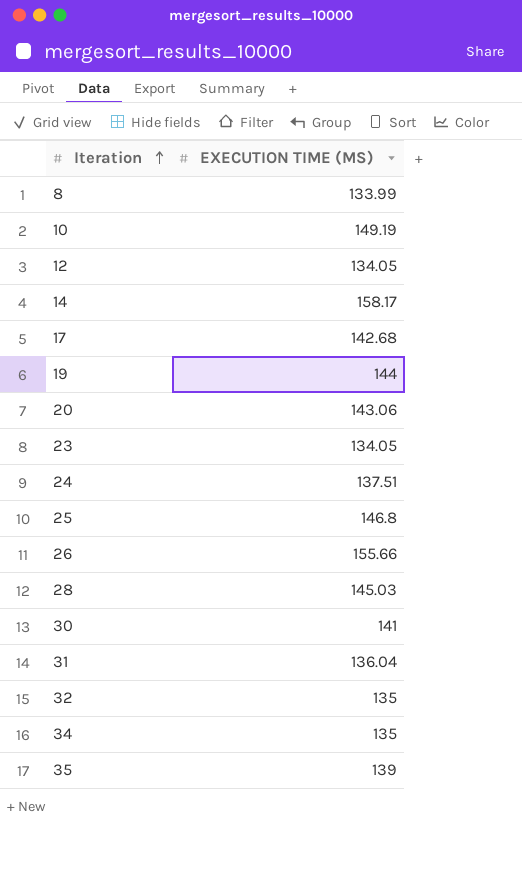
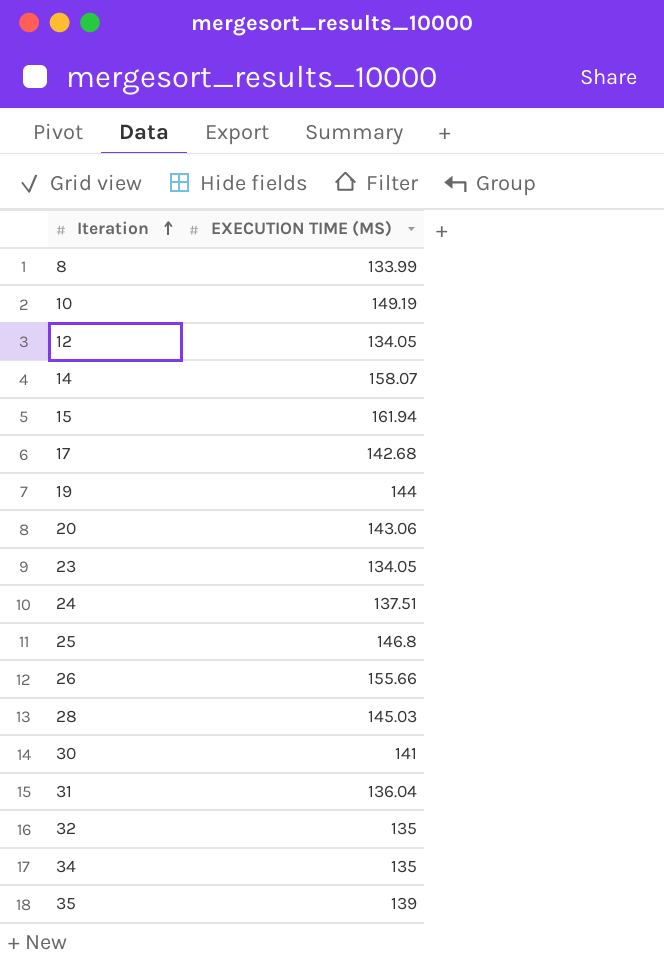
14 | EXECUTION TIME (MS): 158.17 -> 158.07
row 15: none -> 161.94

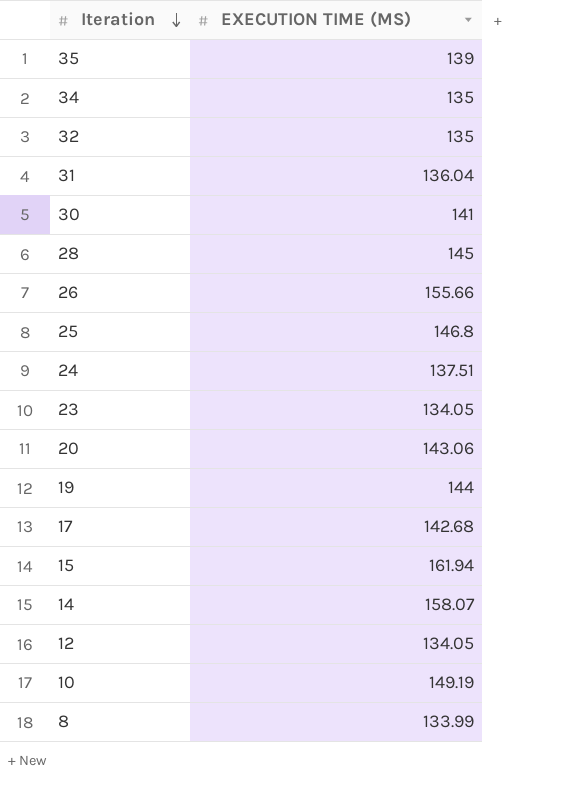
row order: Iteration ascending -> Iteration descending
28 | EXECUTION TIME (MS): 145.03 -> 145

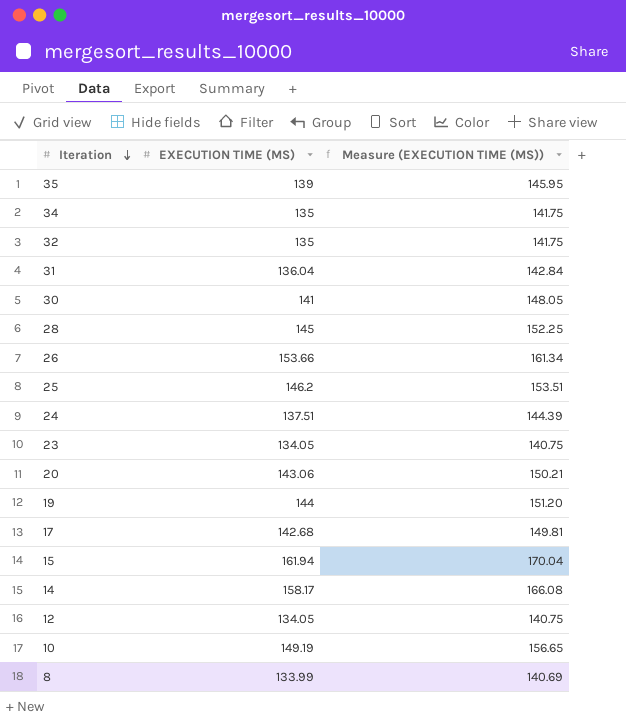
column Measure (EXECUTION TIME (MS)) | formula: none -> [EXECUTION TIME (MS)] * 1.05
26 | EXECUTION TIME (MS): 155.66 -> 153.66
25 | EXECUTION TIME (MS): 146.8 -> 146.2
14 | EXECUTION TIME (MS): 158.07 -> 158.17

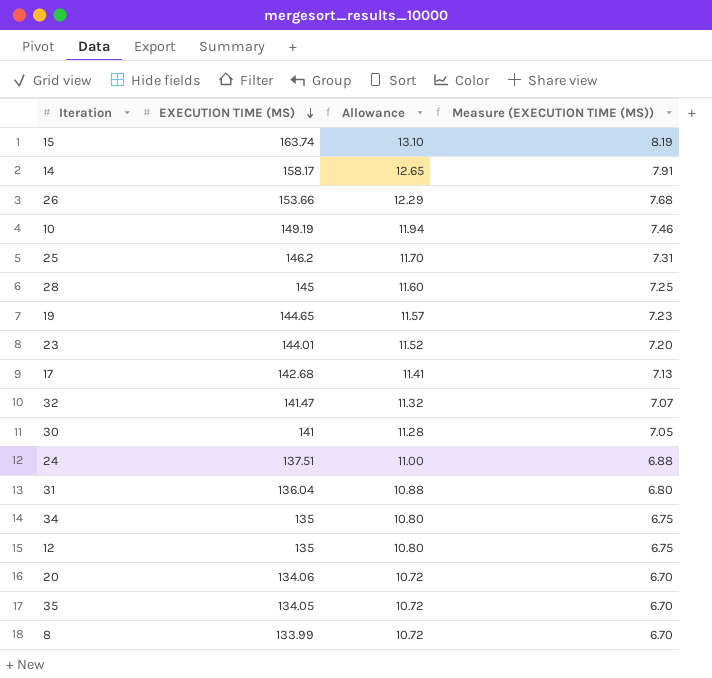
row order: Iteration descending -> EXECUTION TIME (MS) descending
column Allowance | formula: none -> [EXECUTION TIME (MS)] * 0.08
column Measure (EXECUTION TIME (MS)) | formula: [EXECUTION TIME (MS)] * 1.05 -> [EXECUTION TIME (MS)] * 0.05
15 | EXECUTION TIME (MS): 161.94 -> 163.74
19 | EXECUTION TIME (MS): 144 -> 144.65
23 | EXECUTION TIME (MS): 134.05 -> 144.01
32 | EXECUTION TIME (MS): 135 -> 141.47
12 | EXECUTION TIME (MS): 134.05 -> 135
20 | EXECUTION TIME (MS): 143.06 -> 134.06
35 | EXECUTION TIME (MS): 139 -> 134.05

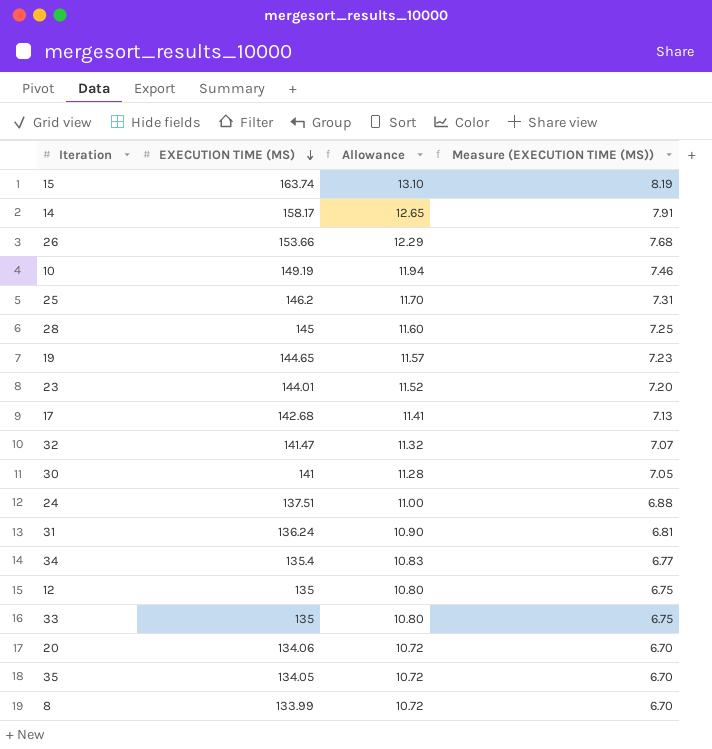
31 | EXECUTION TIME (MS): 136.04 -> 136.24
31 | Allowance: 10.88 -> 10.90
31 | Measure (EXECUTION TIME (MS)): 6.80 -> 6.81
34 | EXECUTION TIME (MS): 135 -> 135.4
34 | Allowance: 10.80 -> 10.83
34 | Measure (EXECUTION TIME (MS)): 6.75 -> 6.77
row 33: none -> 135 | 10.80 | 6.75

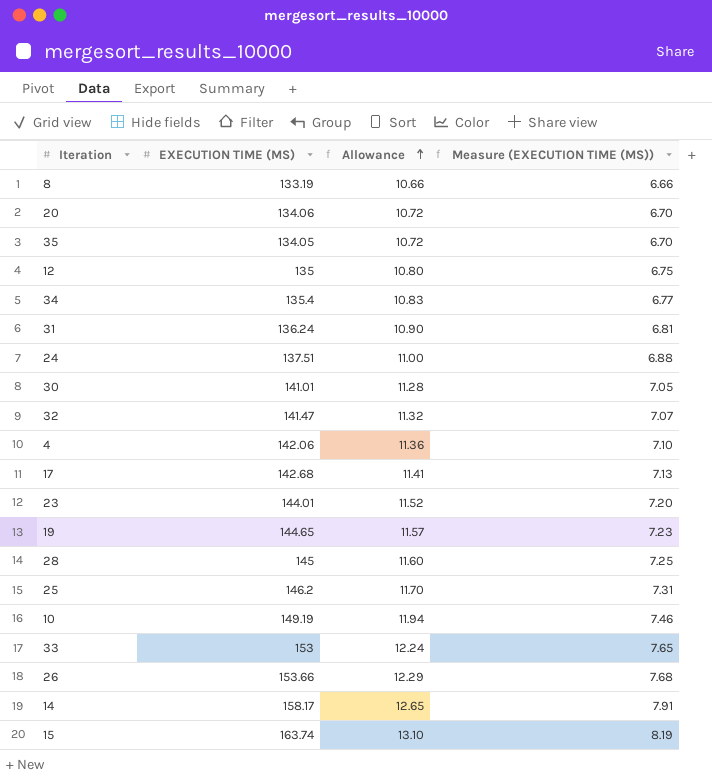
row order: EXECUTION TIME (MS) descending -> Allowance ascending
8 | EXECUTION TIME (MS): 133.99 -> 133.19
8 | Allowance: 10.72 -> 10.66
8 | Measure (EXECUTION TIME (MS)): 6.70 -> 6.66
30 | EXECUTION TIME (MS): 141 -> 141.01
row 4: none -> 142.06 | 11.36 | 7.10
33 | EXECUTION TIME (MS): 135 -> 153
33 | Allowance: 10.80 -> 12.24
33 | Measure (EXECUTION TIME (MS)): 6.75 -> 7.65

